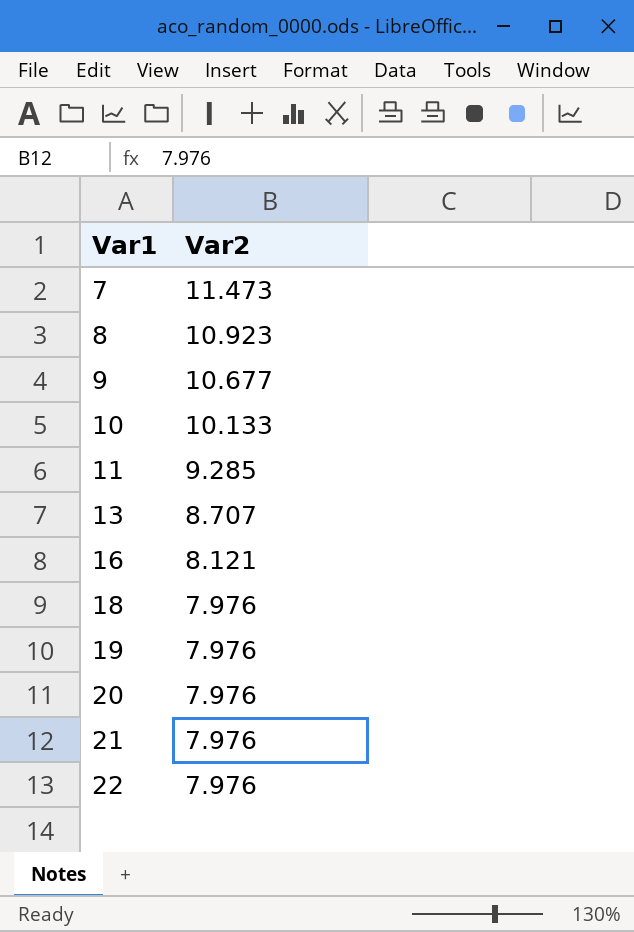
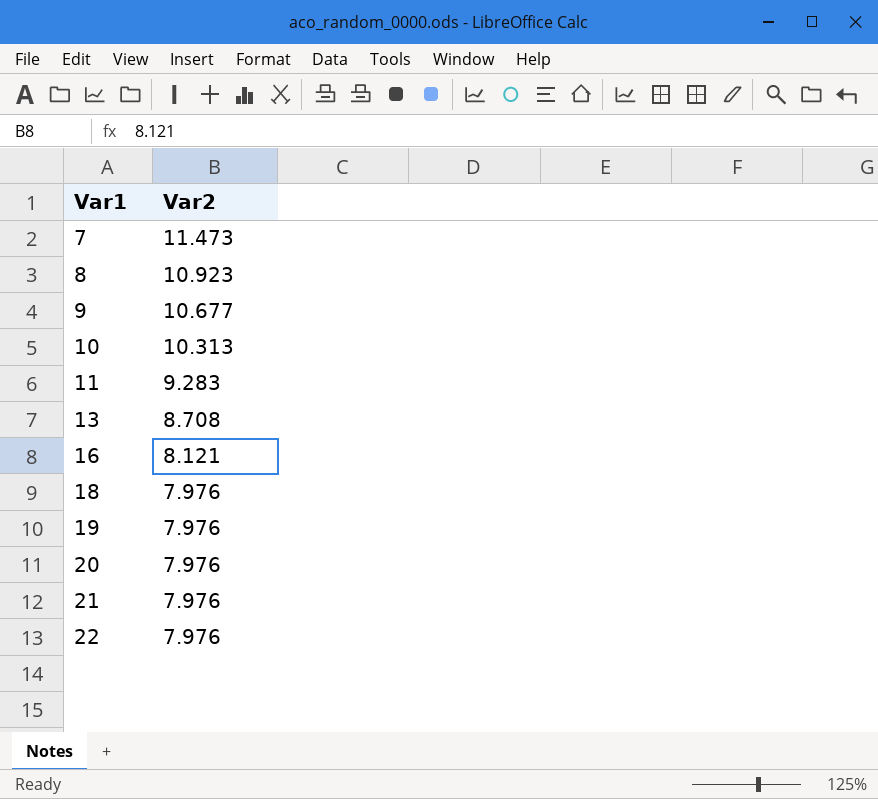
10 | Var2: 10.133 -> 10.313
11 | Var2: 9.285 -> 9.283
13 | Var2: 8.707 -> 8.708

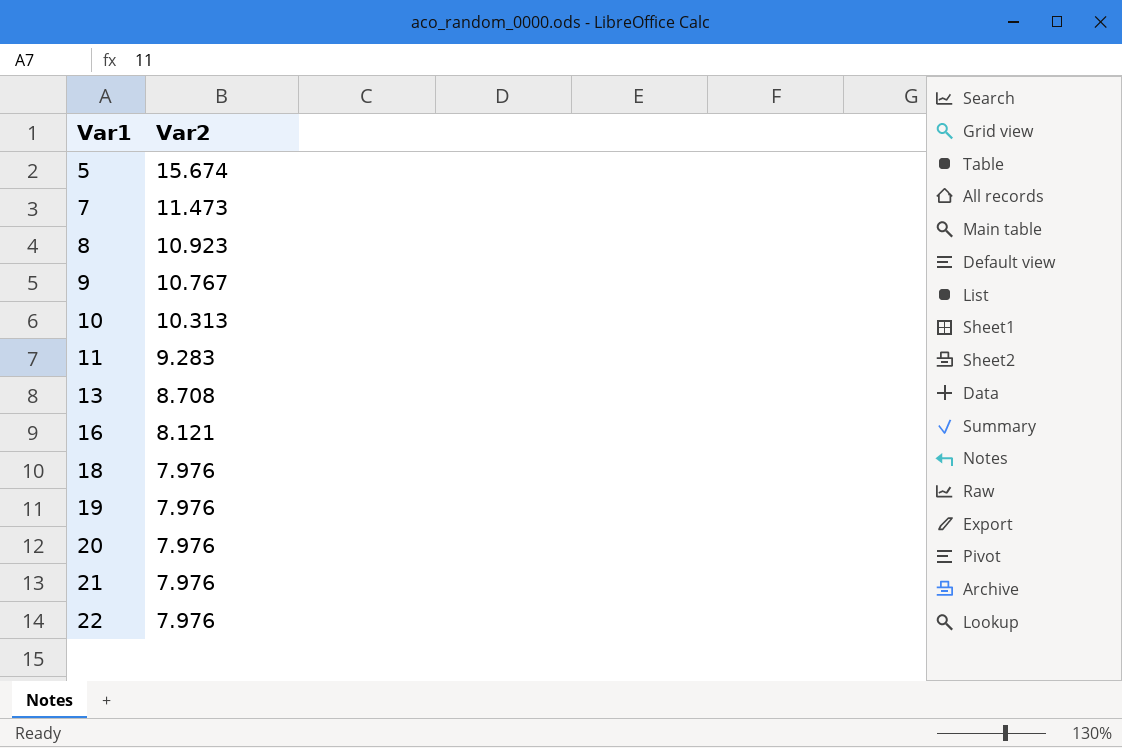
row 5: none -> 15.674
9 | Var2: 10.677 -> 10.767

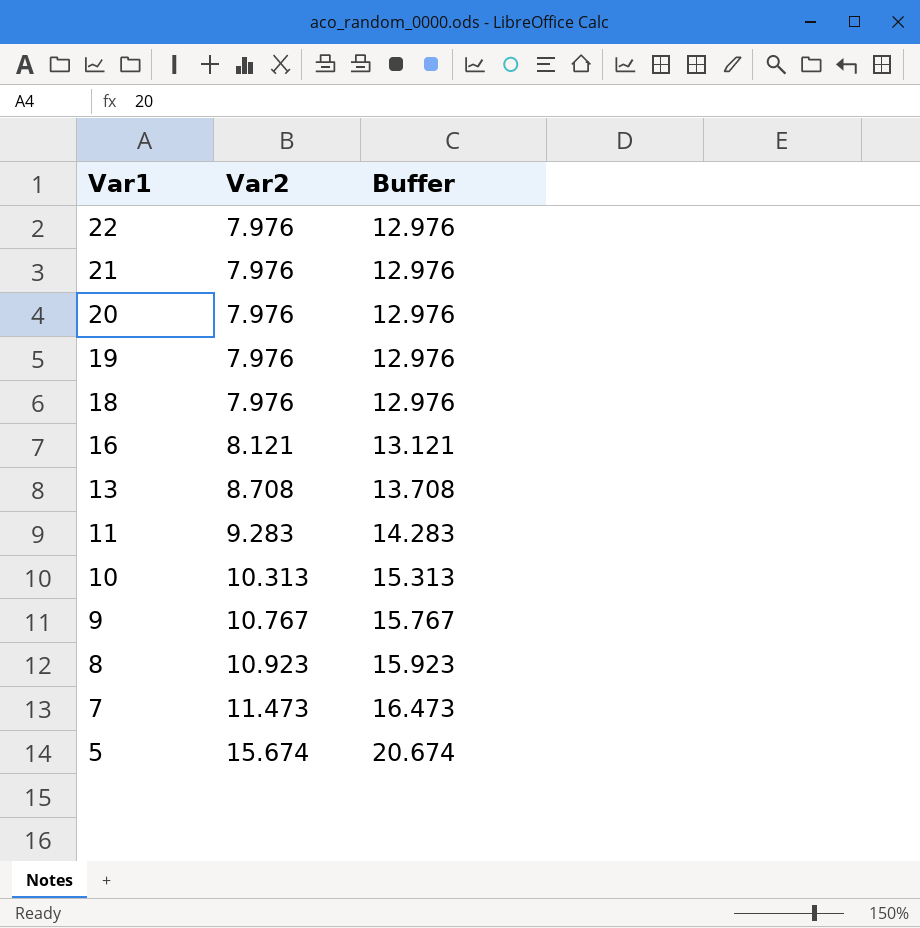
row order: Var1 ascending -> Var1 descending
column Buffer | formula: none -> [Var2] + 5

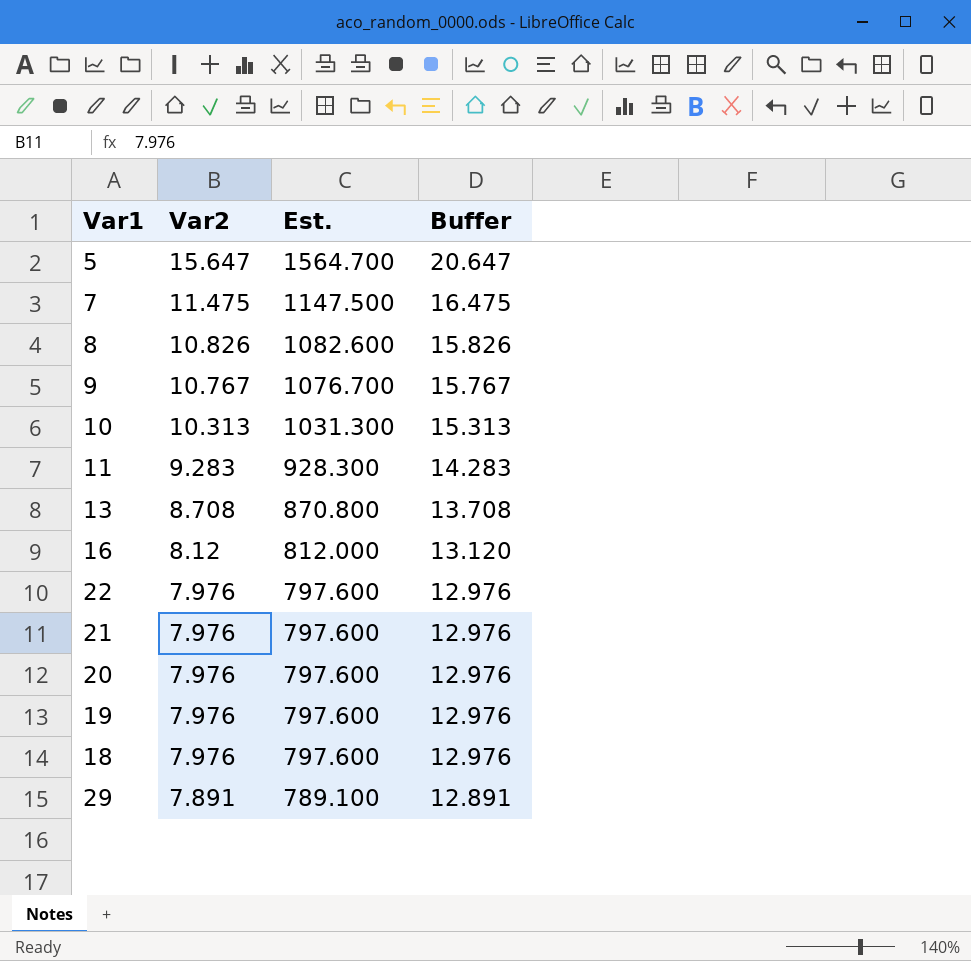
row order: Var1 descending -> Var2 descending
column Est. | formula: none -> [Var2] * 100
5 | Var2: 15.674 -> 15.647
5 | Buffer: 20.674 -> 20.647
7 | Var2: 11.473 -> 11.475
7 | Buffer: 16.473 -> 16.475
8 | Var2: 10.923 -> 10.826
8 | Buffer: 15.923 -> 15.826
16 | Var2: 8.121 -> 8.12
16 | Buffer: 13.121 -> 13.120
row 29: none -> 7.891 | 789.100 | 12.891

